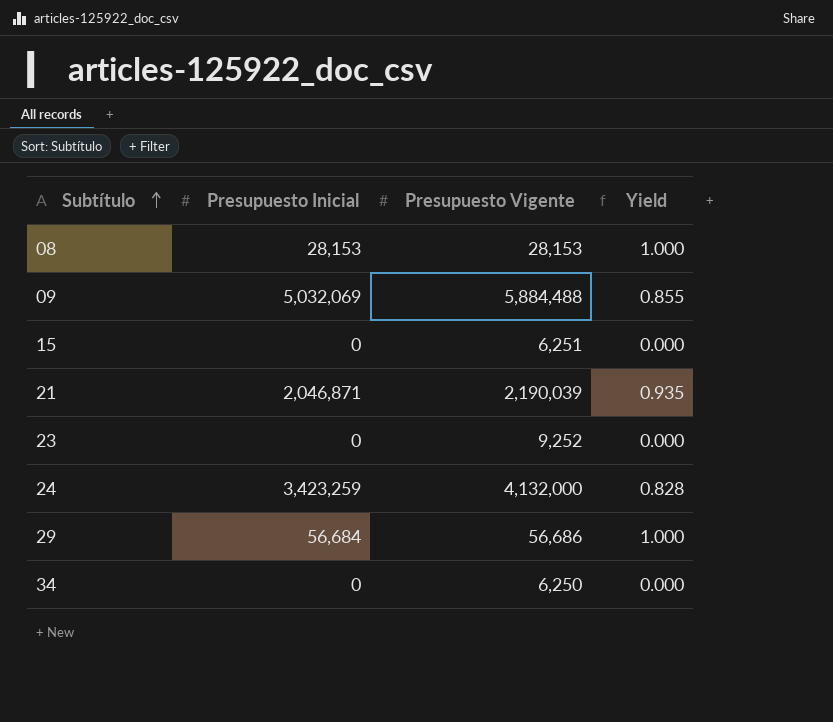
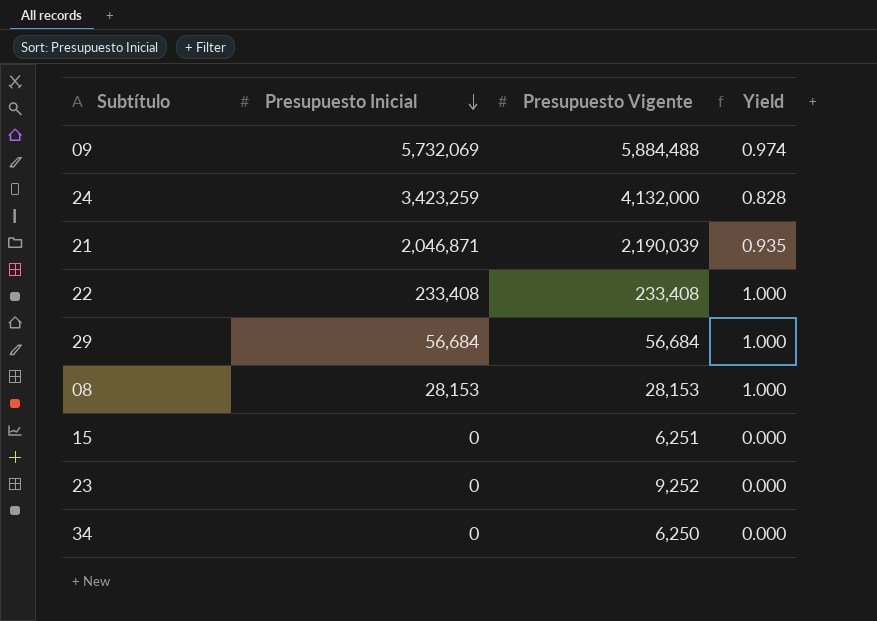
row order: Subtítulo ascending -> Presupuesto Inicial descending
09 | Presupuesto Inicial: 5,032,069 -> 5,732,069
09 | Yield: 0.855 -> 0.974
row 22: none -> 233,408 | 233,408 | 1.000
29 | Presupuesto Vigente: 56,686 -> 56,684

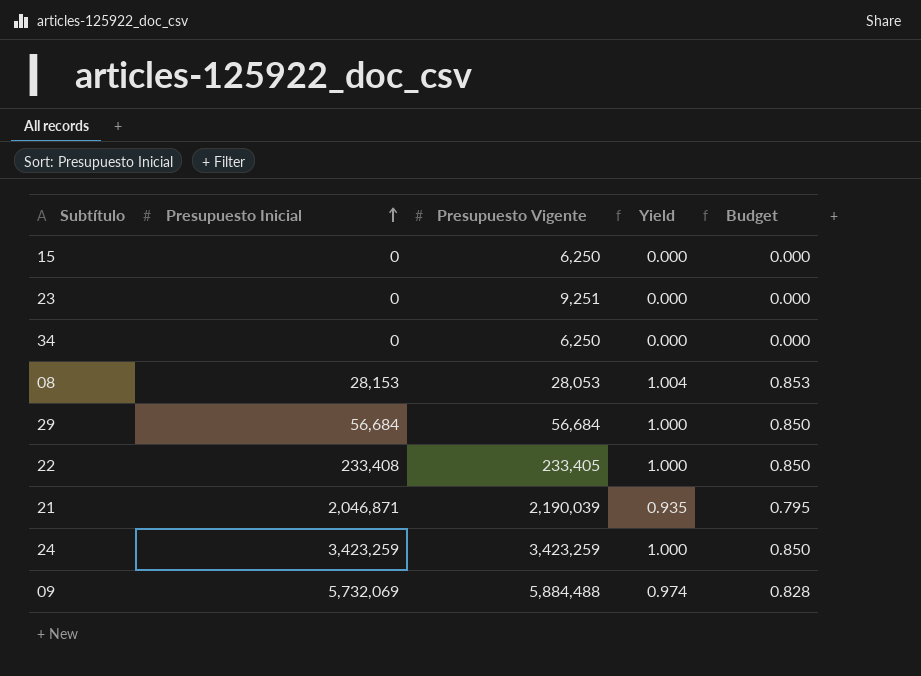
row order: Presupuesto Inicial descending -> Presupuesto Inicial ascending
column Budget | formula: none -> [Yield] * 0.85
15 | Presupuesto Vigente: 6,251 -> 6,250
23 | Presupuesto Vigente: 9,252 -> 9,251
08 | Presupuesto Vigente: 28,153 -> 28,053
08 | Yield: 1.000 -> 1.004
22 | Presupuesto Vigente: 233,408 -> 233,405
24 | Presupuesto Vigente: 4,132,000 -> 3,423,259
24 | Yield: 0.828 -> 1.000

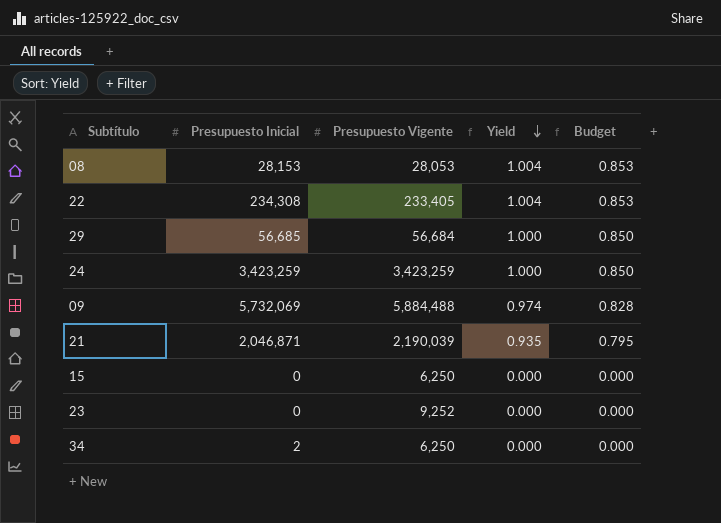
row order: Presupuesto Inicial ascending -> Yield descending
22 | Presupuesto Inicial: 233,408 -> 234,308
22 | Yield: 1.000 -> 1.004
22 | Budget: 0.850 -> 0.853
29 | Presupuesto Inicial: 56,684 -> 56,685
23 | Presupuesto Vigente: 9,251 -> 9,252
34 | Presupuesto Inicial: 0 -> 2

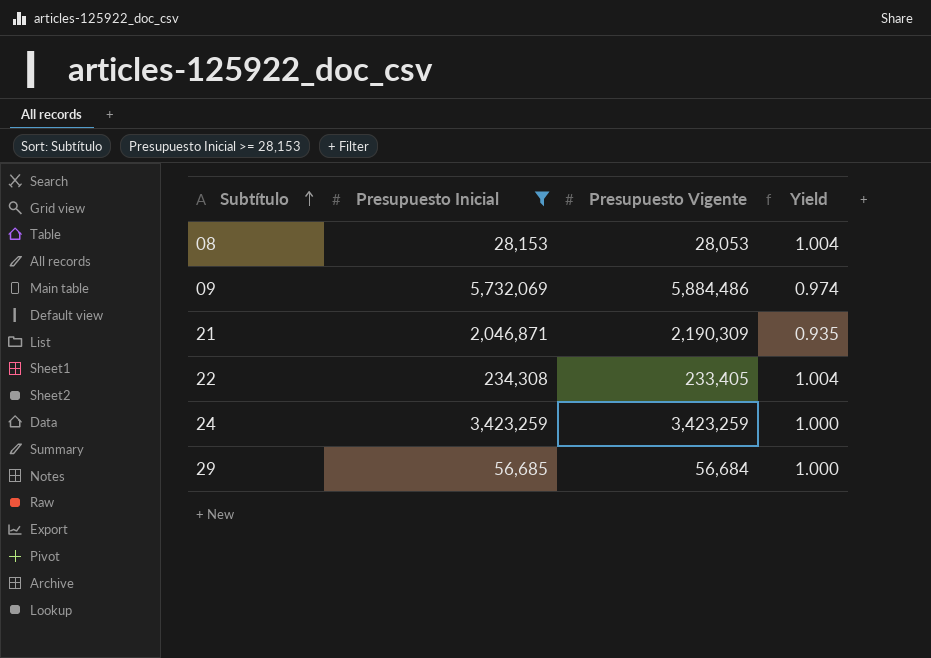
filter: none -> Presupuesto Inicial >= 28,153
row order: Yield descending -> Subtítulo ascending
column Budget | formula: [Yield] * 0.85 -> none
09 | Presupuesto Vigente: 5,884,488 -> 5,884,486
21 | Presupuesto Vigente: 2,190,039 -> 2,190,309

